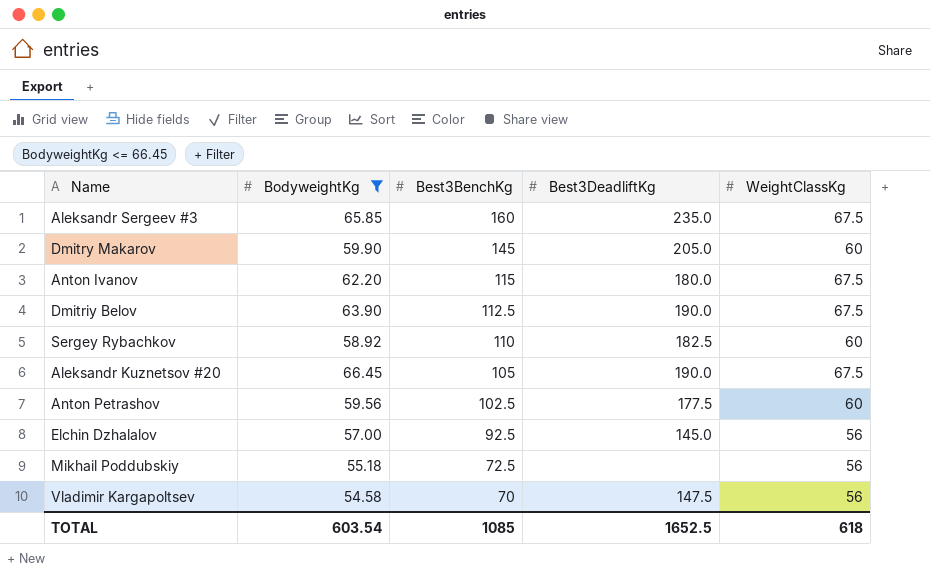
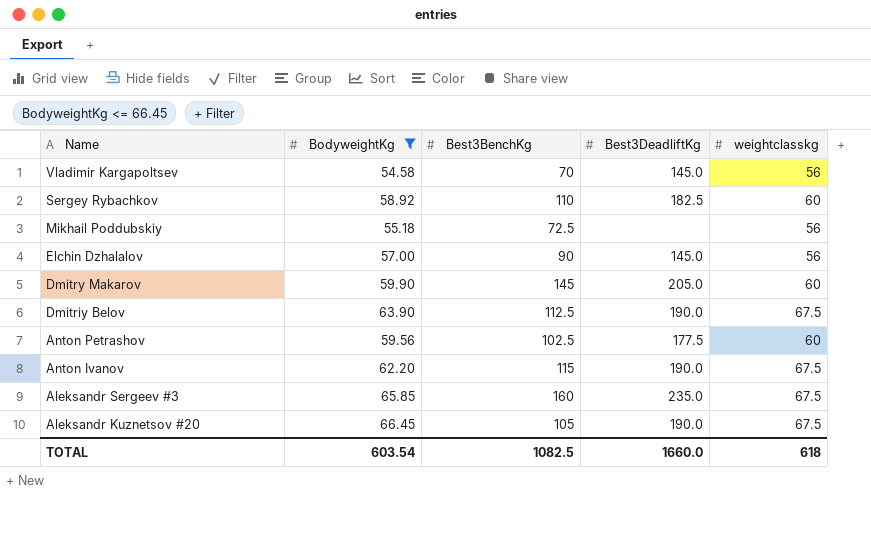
row order: Best3BenchKg descending -> Name descending
column name: WeightClassKg -> weightclasskg
Vladimir Kargapoltsev | Best3DeadliftKg: 147.5 -> 145.0
Elchin Dzhalalov | Best3BenchKg: 92.5 -> 90
Anton Ivanov | Best3DeadliftKg: 180.0 -> 190.0
TOTAL | Best3BenchKg: 1085 -> 1082.5
TOTAL | Best3DeadliftKg: 1652.5 -> 1660.0

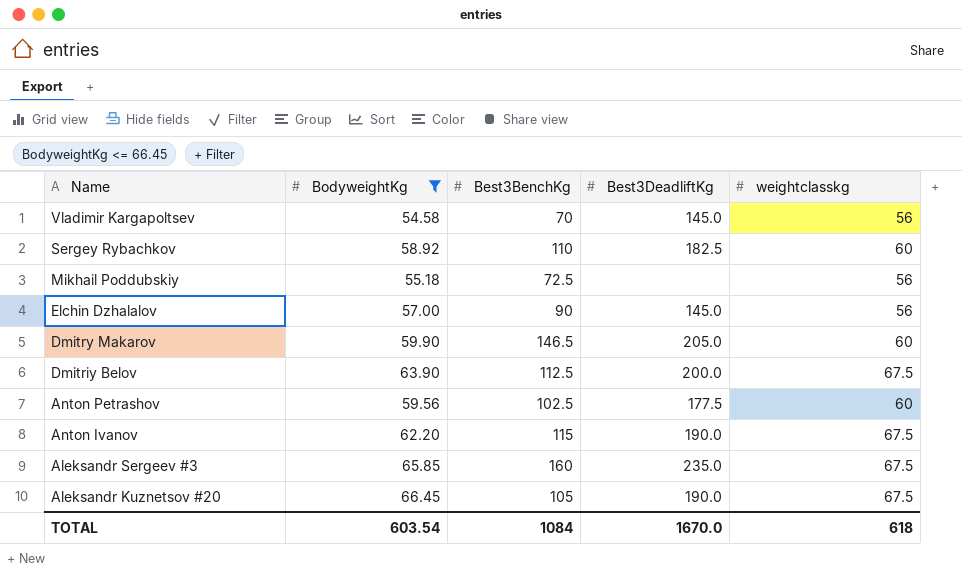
Dmitry Makarov | Best3BenchKg: 145 -> 146.5
Dmitriy Belov | Best3DeadliftKg: 190.0 -> 200.0
TOTAL | Best3BenchKg: 1082.5 -> 1084
TOTAL | Best3DeadliftKg: 1660.0 -> 1670.0

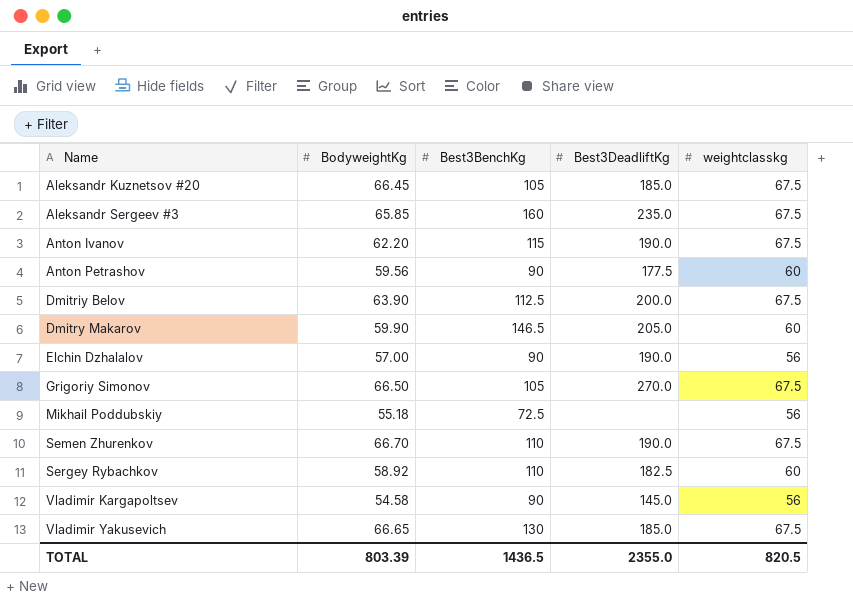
filter: BodyweightKg <= 66.45 -> none
row order: Name descending -> Name ascending
Aleksandr Kuznetsov #20 | Best3DeadliftKg: 190.0 -> 185.0
Anton Petrashov | Best3BenchKg: 102.5 -> 90
Elchin Dzhalalov | Best3DeadliftKg: 145.0 -> 190.0
Vladimir Kargapoltsev | Best3BenchKg: 70 -> 90
TOTAL | BodyweightKg: 603.54 -> 803.39
TOTAL | Best3BenchKg: 1084 -> 1436.5
TOTAL | Best3DeadliftKg: 1670.0 -> 2355.0
TOTAL | weightclasskg: 618 -> 820.5

